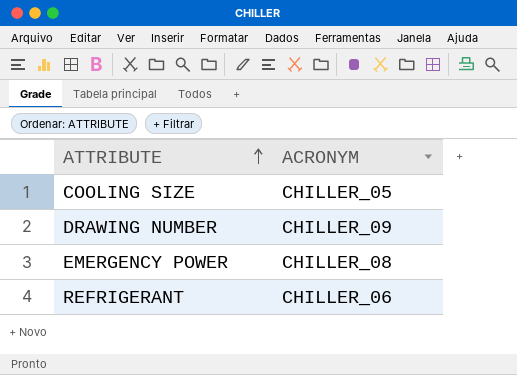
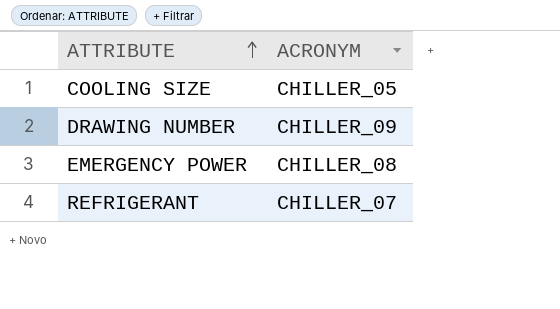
REFRIGERANT | ACRONYM: CHILLER_06 -> CHILLER_07

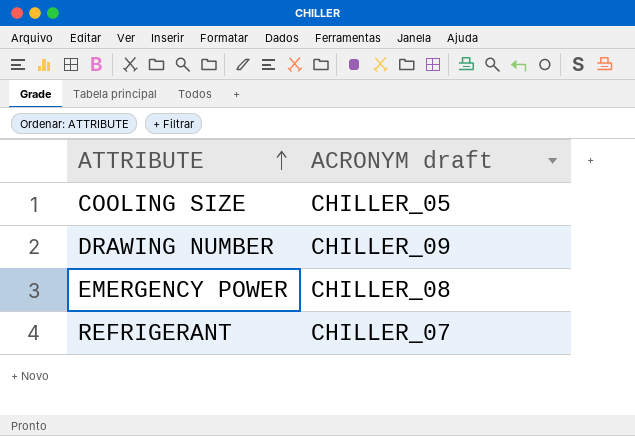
column name: ACRONYM -> ACRONYM draft

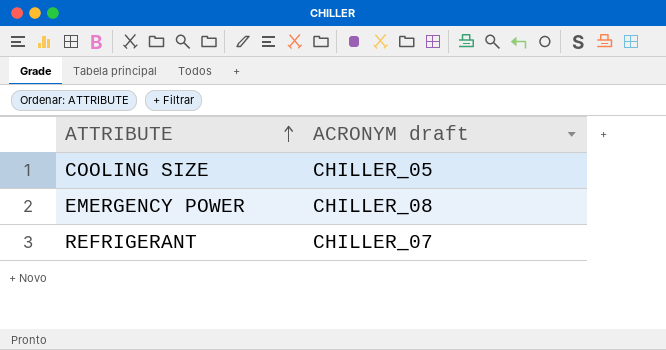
row DRAWING NUMBER: CHILLER_09 -> none

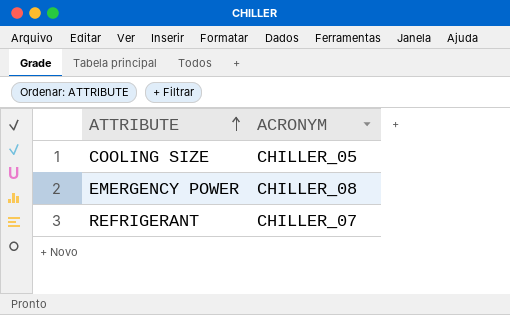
column name: ACRONYM draft -> ACRONYM

